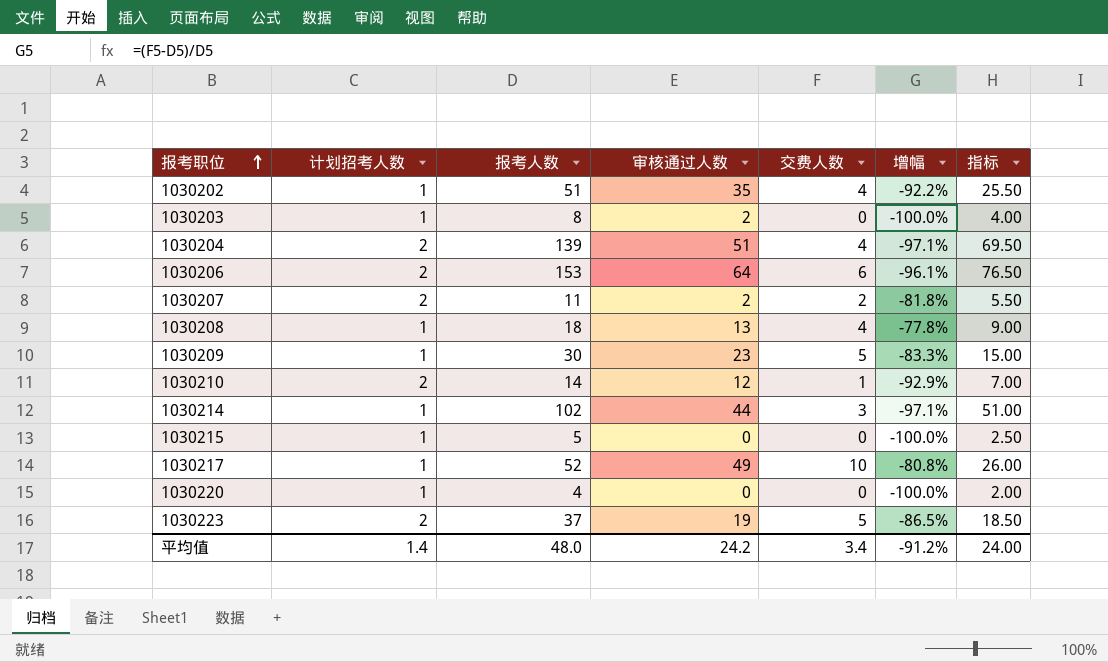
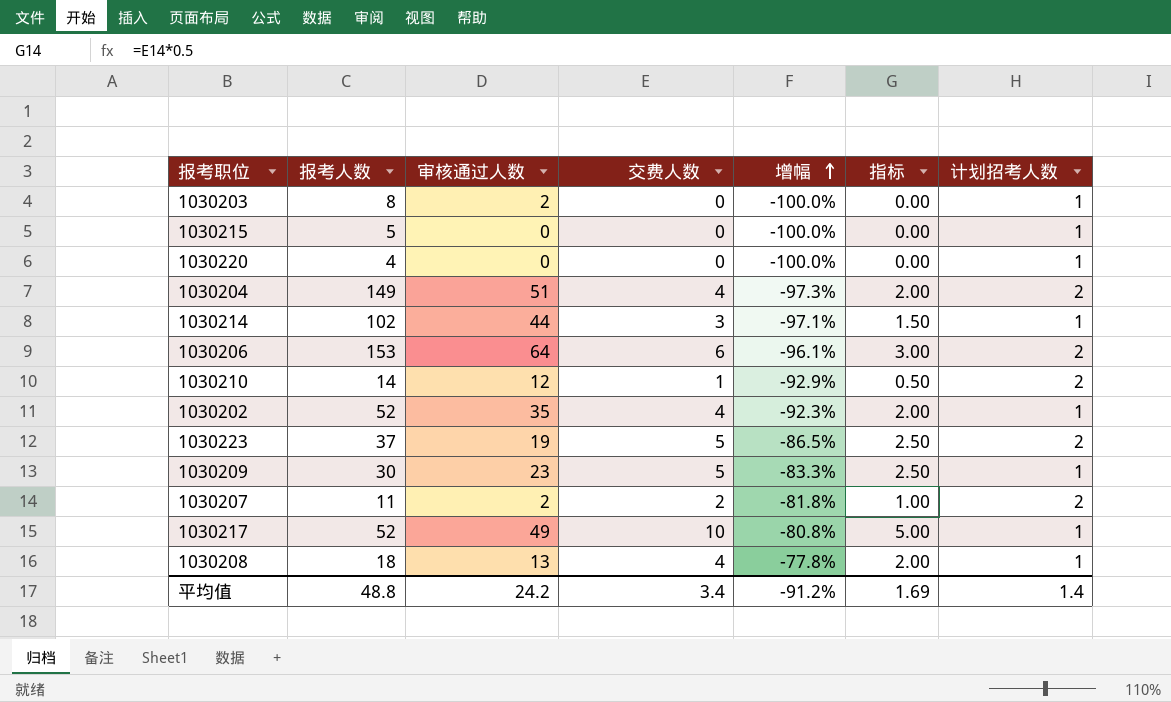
row order: 报考职位 ascending -> 增幅 ascending
column 指标 | formula: [报考人数] * 0.5 -> [交费人数] * 0.5
column 计划招考人数 | position: 2 -> 7
1030204 | 报考人数: 139 -> 149
1030204 | 增幅: -97.1% -> -97.3%
1030202 | 报考人数: 51 -> 52
1030202 | 增幅: -92.2% -> -92.3%
平均值 | 报考人数: 48.0 -> 48.8
平均值 | 指标: 24.00 -> 1.69

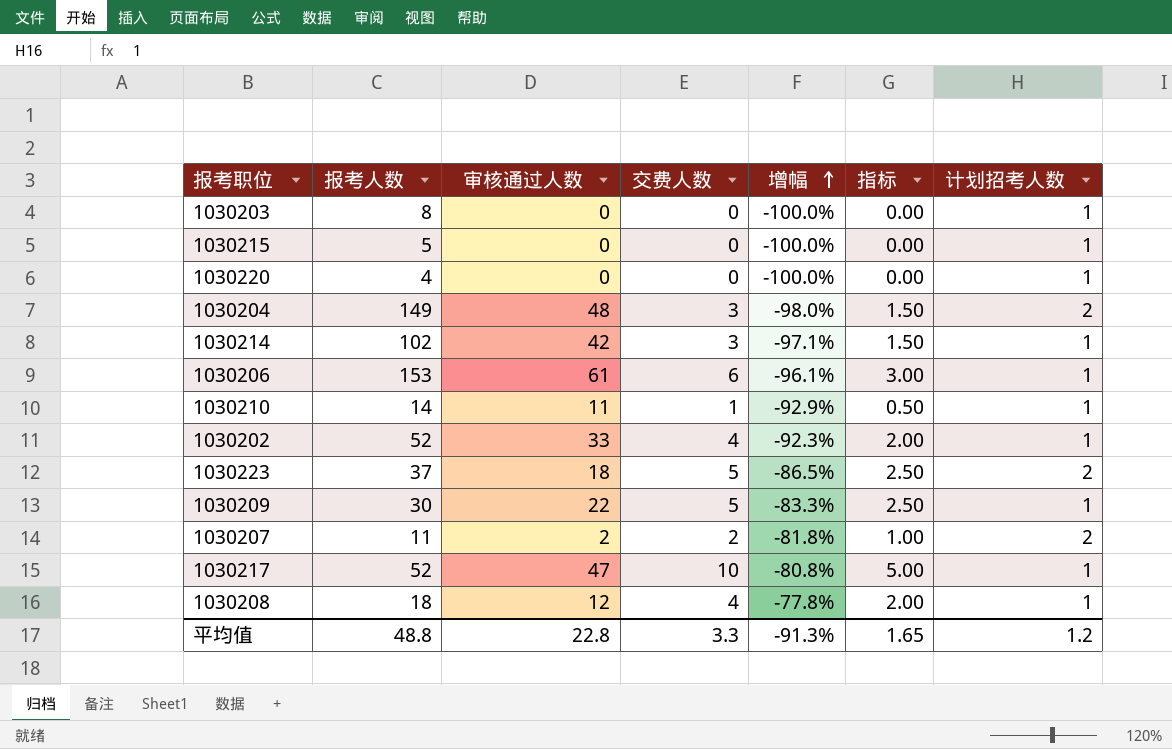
1030203 | 审核通过人数: 2 -> 0
1030204 | 审核通过人数: 51 -> 48
1030204 | 交费人数: 4 -> 3
1030204 | 增幅: -97.3% -> -98.0%
1030204 | 指标: 2.00 -> 1.50
1030214 | 审核通过人数: 44 -> 42
1030206 | 审核通过人数: 64 -> 61
1030206 | 计划招考人数: 2 -> 1
1030210 | 审核通过人数: 12 -> 11
1030210 | 计划招考人数: 2 -> 1
1030202 | 审核通过人数: 35 -> 33
1030223 | 审核通过人数: 19 -> 18
1030209 | 审核通过人数: 23 -> 22
1030217 | 审核通过人数: 49 -> 47
1030208 | 审核通过人数: 13 -> 12
平均值 | 审核通过人数: 24.2 -> 22.8
平均值 | 交费人数: 3.4 -> 3.3
平均值 | 增幅: -91.2% -> -91.3%
平均值 | 指标: 1.69 -> 1.65
平均值 | 计划招考人数: 1.4 -> 1.2

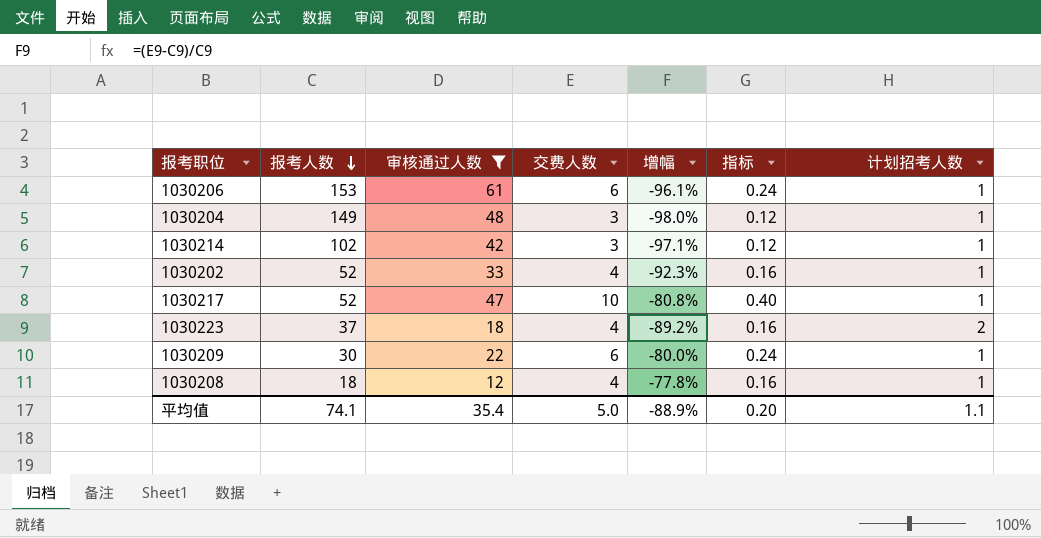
filter: none -> 审核通过人数 >= 12
row order: 增幅 ascending -> 报考人数 descending
column 指标 | formula: [交费人数] * 0.5 -> [交费人数] * 0.04
1030204 | 计划招考人数: 2 -> 1
1030223 | 交费人数: 5 -> 4
1030223 | 增幅: -86.5% -> -89.2%
1030209 | 交费人数: 5 -> 6
1030209 | 增幅: -83.3% -> -80.0%
平均值 | 报考人数: 48.8 -> 74.1
平均值 | 审核通过人数: 22.8 -> 35.4
平均值 | 交费人数: 3.3 -> 5.0
平均值 | 增幅: -91.3% -> -88.9%
平均值 | 指标: 1.65 -> 0.20
平均值 | 计划招考人数: 1.2 -> 1.1

